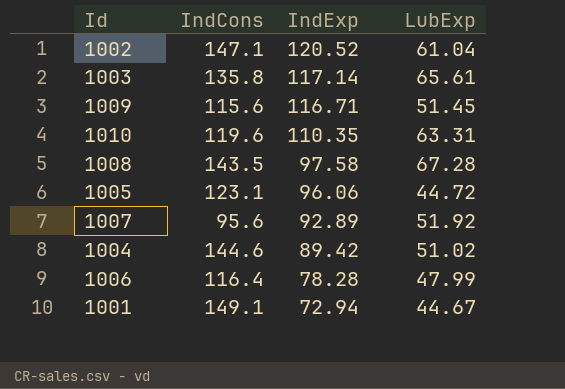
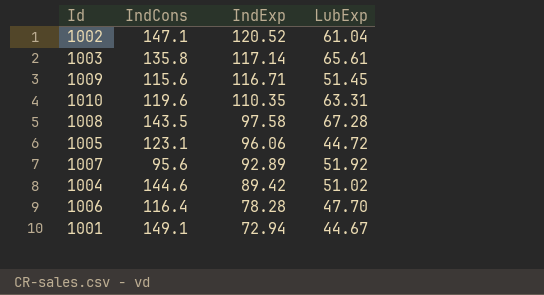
1006 | LubExp: 47.99 -> 47.70

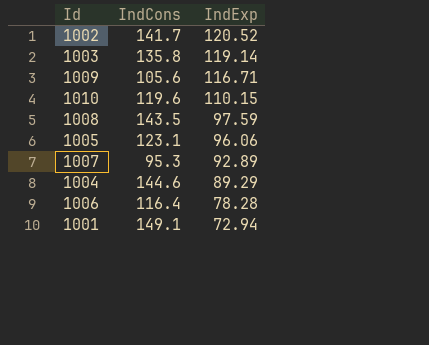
column LubExp | position: 4 -> none
1002 | IndCons: 147.1 -> 141.7
1003 | IndExp: 117.14 -> 119.14
1009 | IndCons: 115.6 -> 105.6
1010 | IndExp: 110.35 -> 110.15
1008 | IndExp: 97.58 -> 97.59
1007 | IndCons: 95.6 -> 95.3
1004 | IndExp: 89.42 -> 89.29

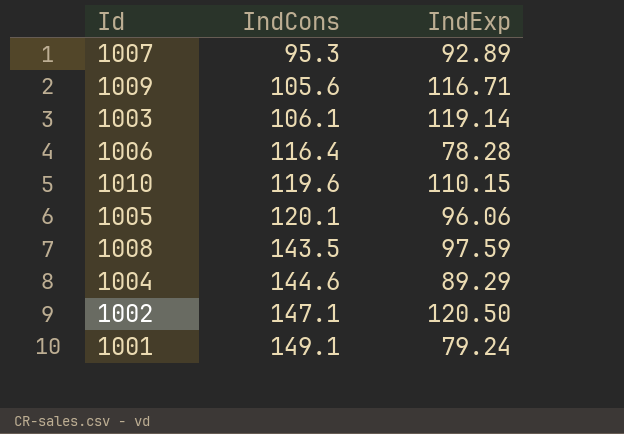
row order: IndExp descending -> IndCons ascending
1003 | IndCons: 135.8 -> 106.1
1005 | IndCons: 123.1 -> 120.1
1002 | IndCons: 141.7 -> 147.1
1002 | IndExp: 120.52 -> 120.50
1001 | IndExp: 72.94 -> 79.24

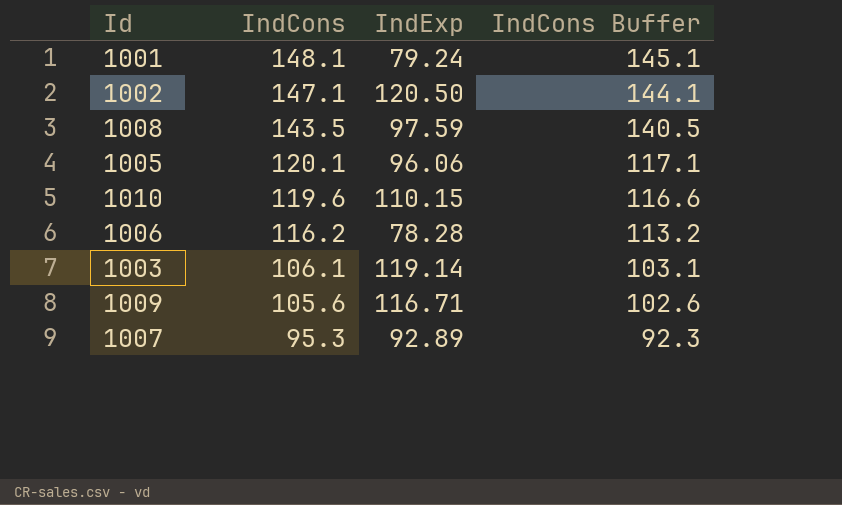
row order: IndCons ascending -> IndCons descending
column IndCons Buffer | formula: none -> [IndCons] - 3
row 1004: 144.6 | 89.29 -> none
1001 | IndCons: 149.1 -> 148.1
1006 | IndCons: 116.4 -> 116.2

